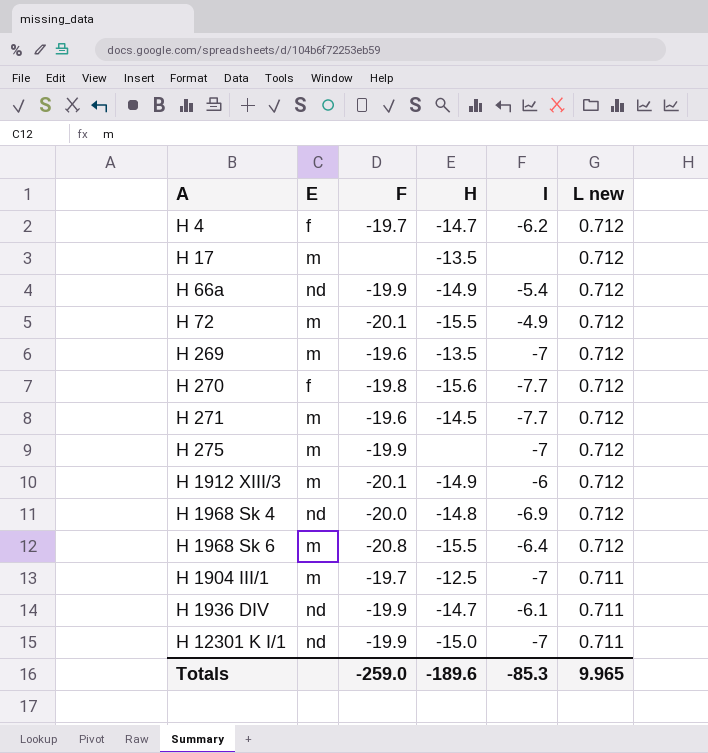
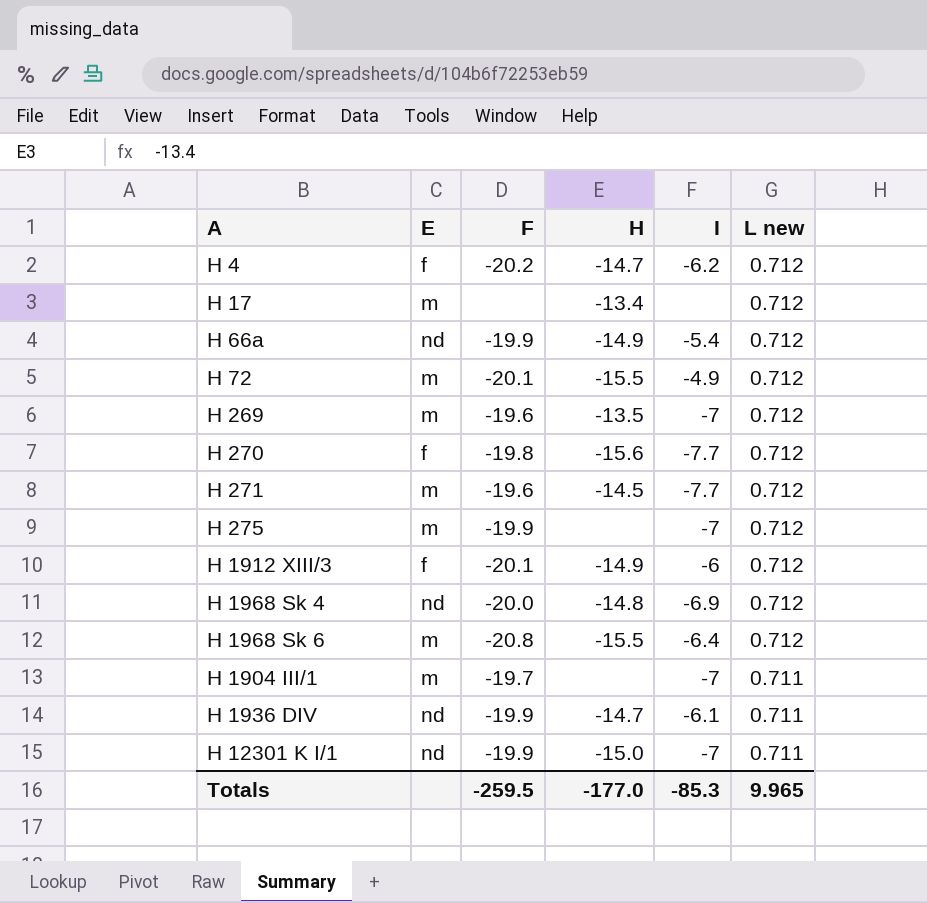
H 4 | F: -19.7 -> -20.2
H 17 | H: -13.5 -> -13.4
H 1912 XIII/3 | E: m -> f
H 1904 III/1 | H: -12.5 -> none
Totals | F: -259.0 -> -259.5
Totals | H: -189.6 -> -177.0

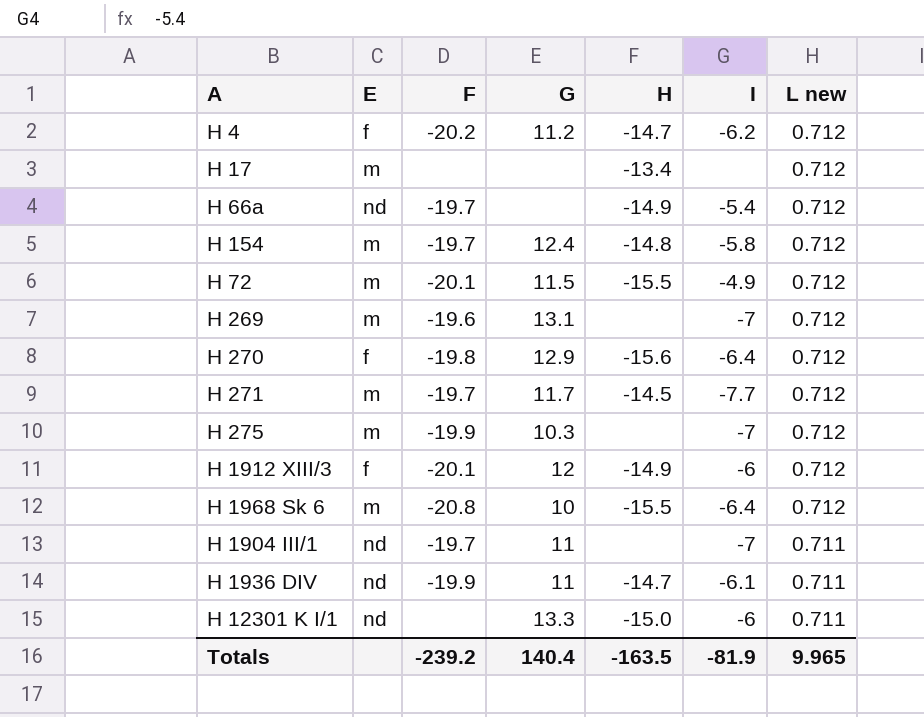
column G | position: none -> 4
row H 1968 Sk 4: nd | -20.0 | -14.8 | -6.9 | 0.712 -> none
H 66a | F: -19.9 -> -19.7
row H 154: none -> m | -19.7 | 12.4 | -14.8 | -5.8 | 0.712
H 269 | H: -13.5 -> none
H 270 | I: -7.7 -> -6.4
H 271 | F: -19.6 -> -19.7
H 1904 III/1 | E: m -> nd
H 12301 K I/1 | F: -19.9 -> none
H 12301 K I/1 | I: -7 -> -6
Totals | F: -259.5 -> -239.2
Totals | H: -177.0 -> -163.5
Totals | I: -85.3 -> -81.9

